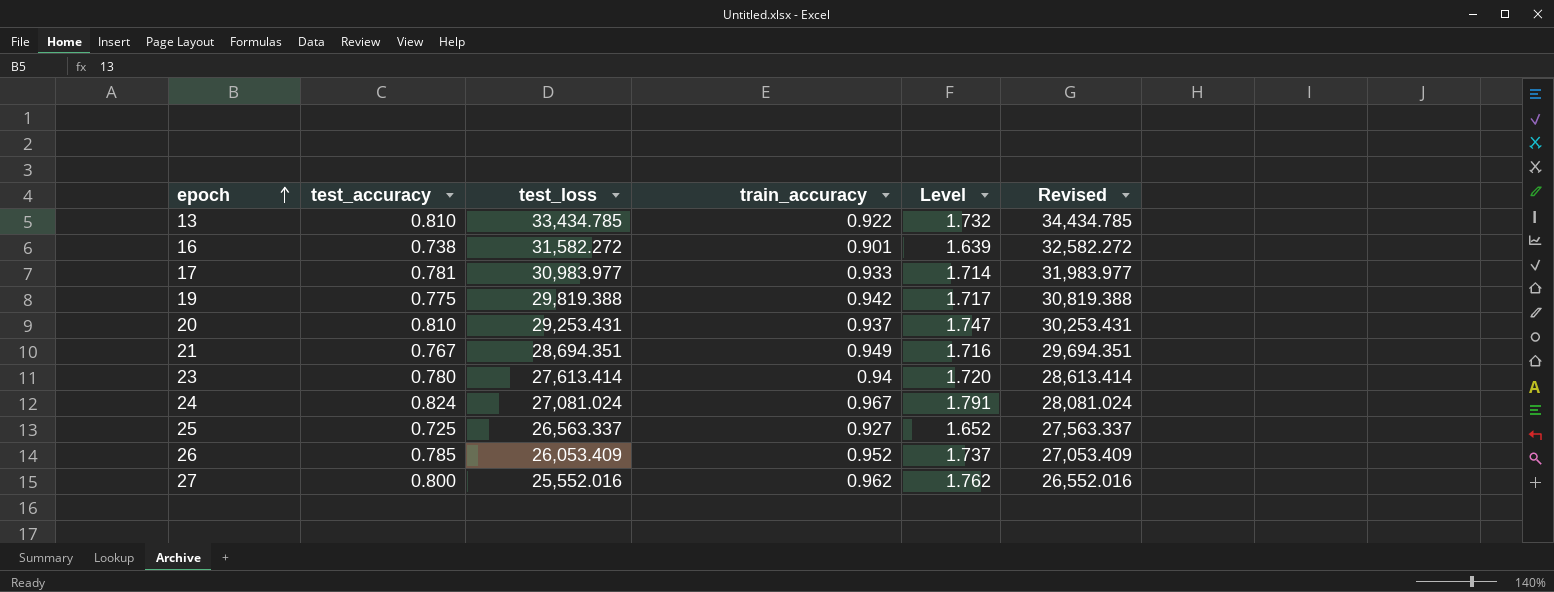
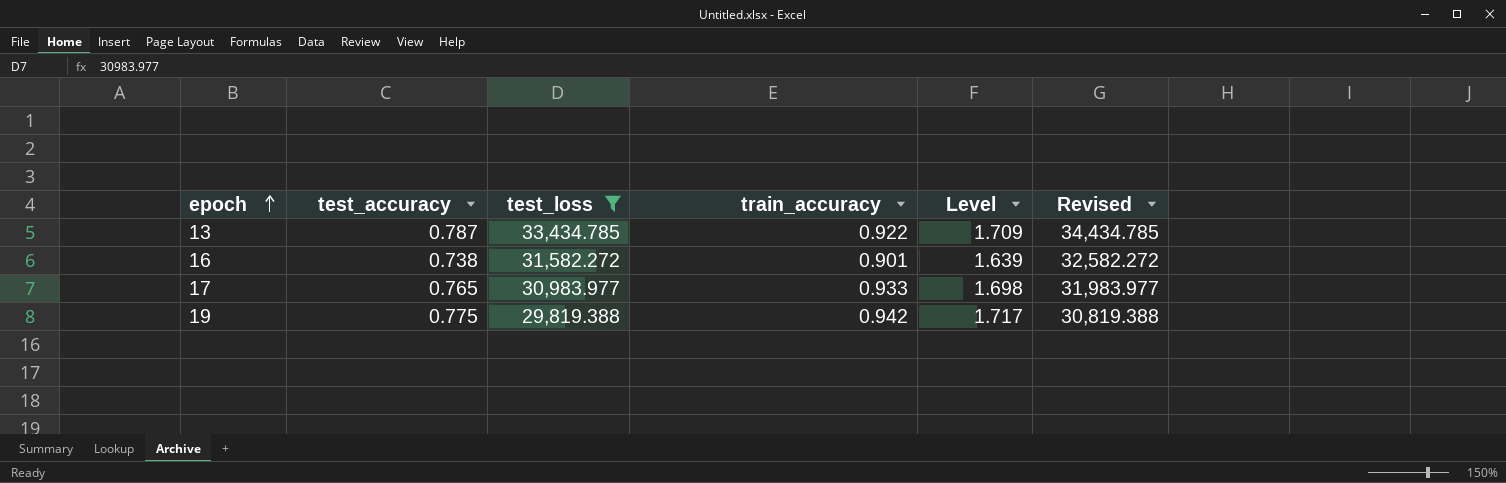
filter: none -> test_loss >= 29,819.388
13 | test_accuracy: 0.810 -> 0.787
13 | Level: 1.732 -> 1.709
17 | test_accuracy: 0.781 -> 0.765
17 | Level: 1.714 -> 1.698

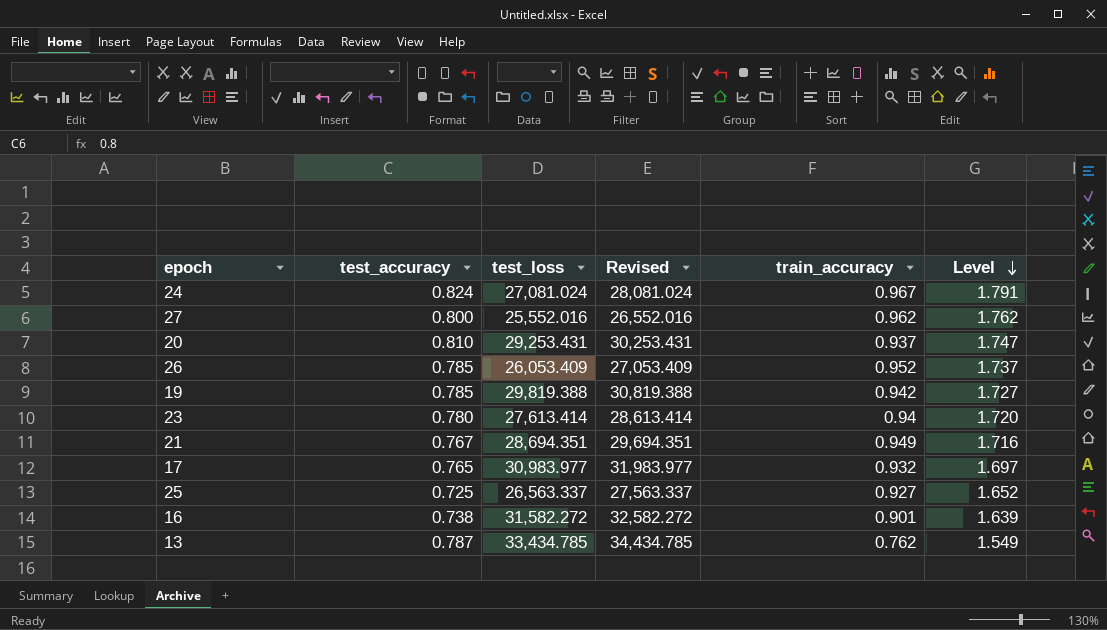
filter: test_loss >= 29,819.388 -> none
row order: epoch ascending -> Level descending
column Revised | position: 6 -> 4
19 | test_accuracy: 0.775 -> 0.785
19 | Level: 1.717 -> 1.727
17 | train_accuracy: 0.933 -> 0.932
17 | Level: 1.698 -> 1.697
13 | train_accuracy: 0.922 -> 0.762
13 | Level: 1.709 -> 1.549

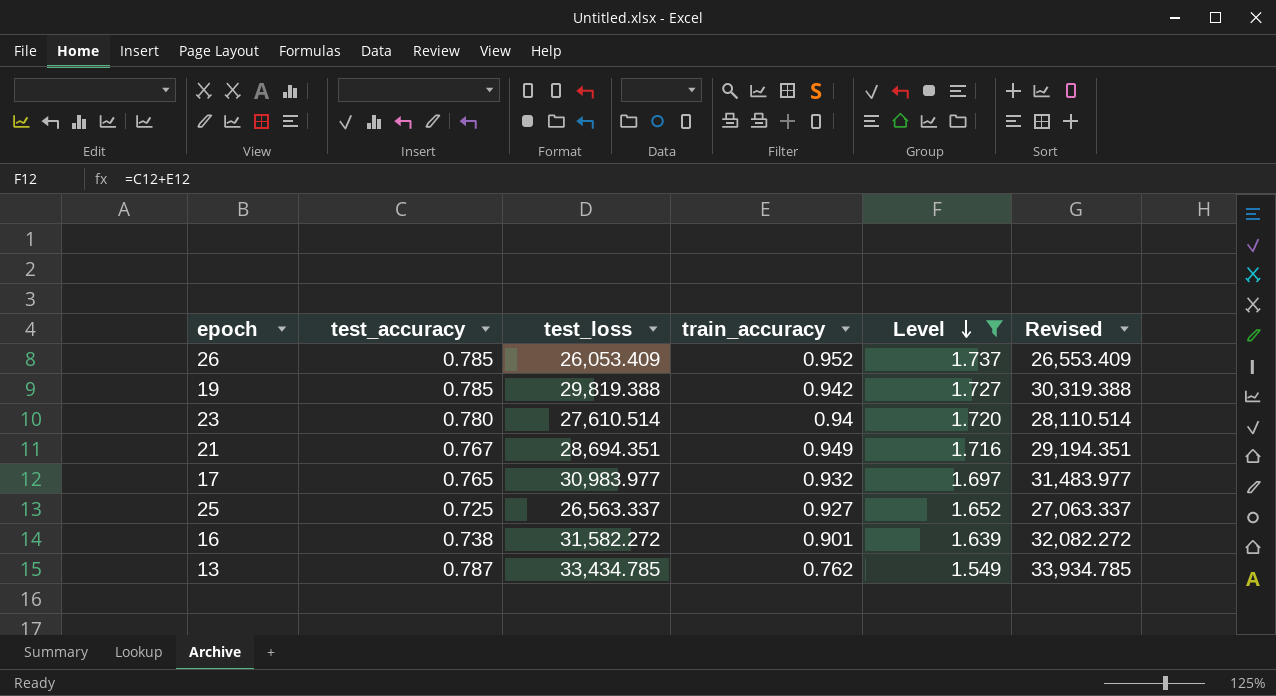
filter: none -> Level <= 1.737
column Revised | formula: [test_loss] + 1000 -> [test_loss] + 500
column Revised | position: 4 -> 6
23 | test_loss: 27,613.414 -> 27,610.514

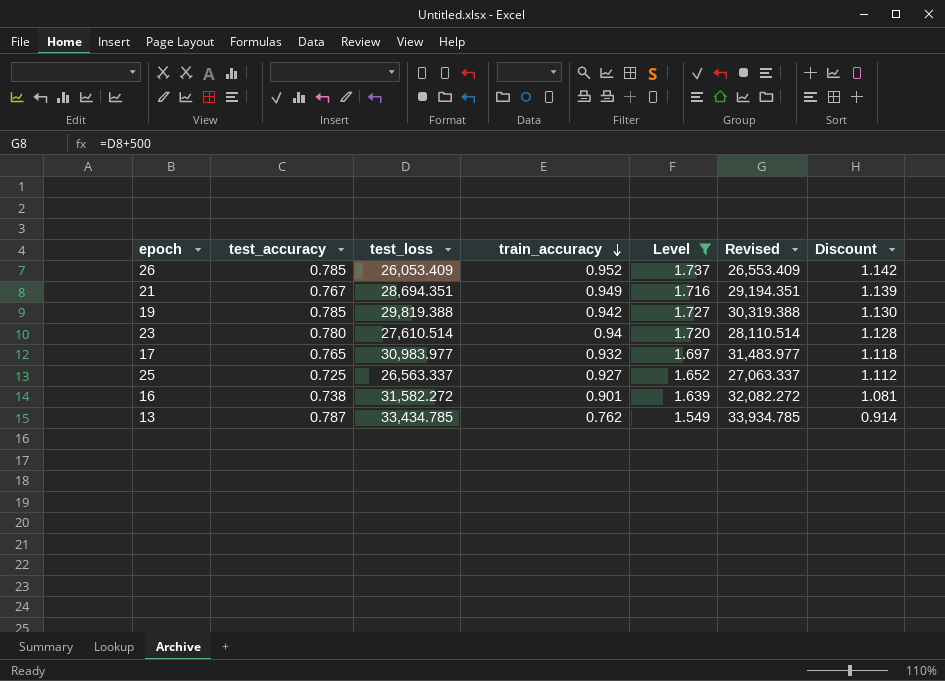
row order: Level descending -> train_accuracy descending
column Discount | formula: none -> [train_accuracy] * 1.2

